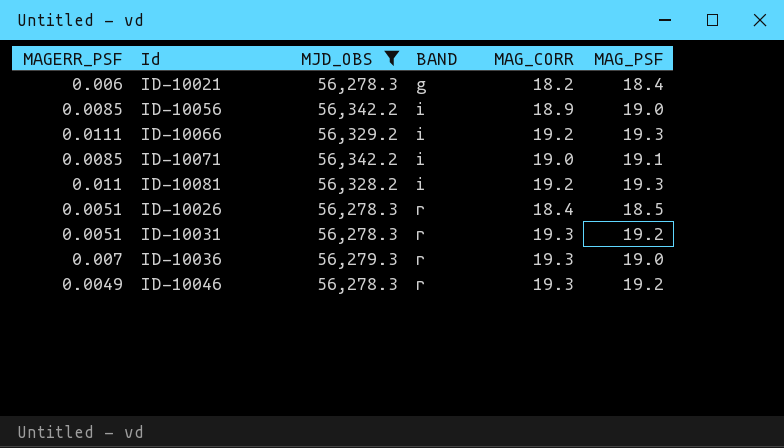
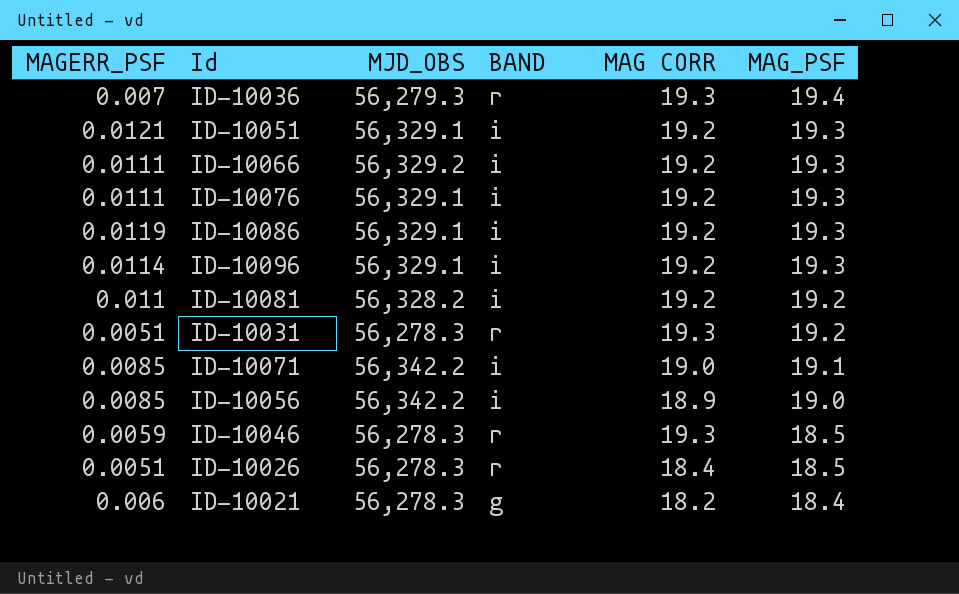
filter: MJD_OBS != 56,329.1 -> none
row order: BAND ascending -> MAG_PSF descending
column name: MAG_CORR -> MAG CORR
ID-10036 | MAG_PSF: 19.0 -> 19.4
ID-10081 | MAG_PSF: 19.3 -> 19.2
ID-10046 | MAGERR_PSF: 0.0049 -> 0.0059
ID-10046 | MAG_PSF: 19.2 -> 18.5

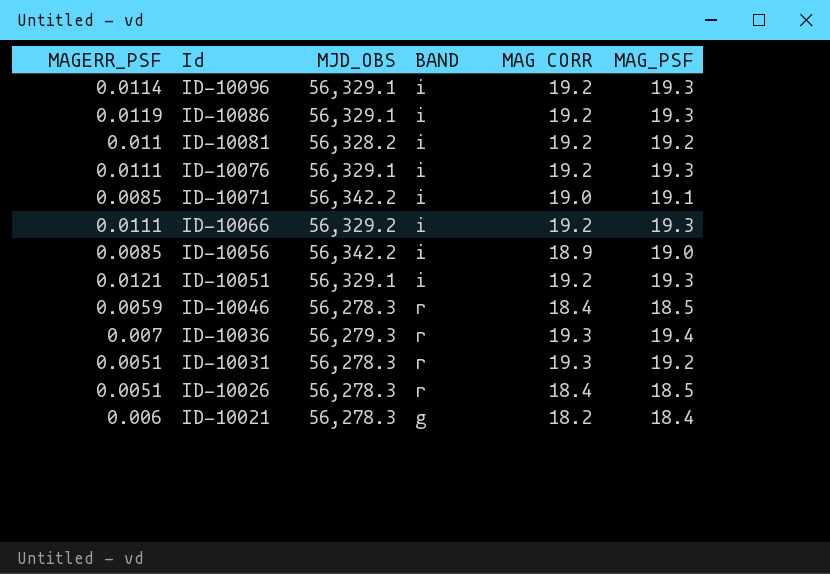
row order: MAG_PSF descending -> Id descending
ID-10046 | MAG CORR: 19.3 -> 18.4

